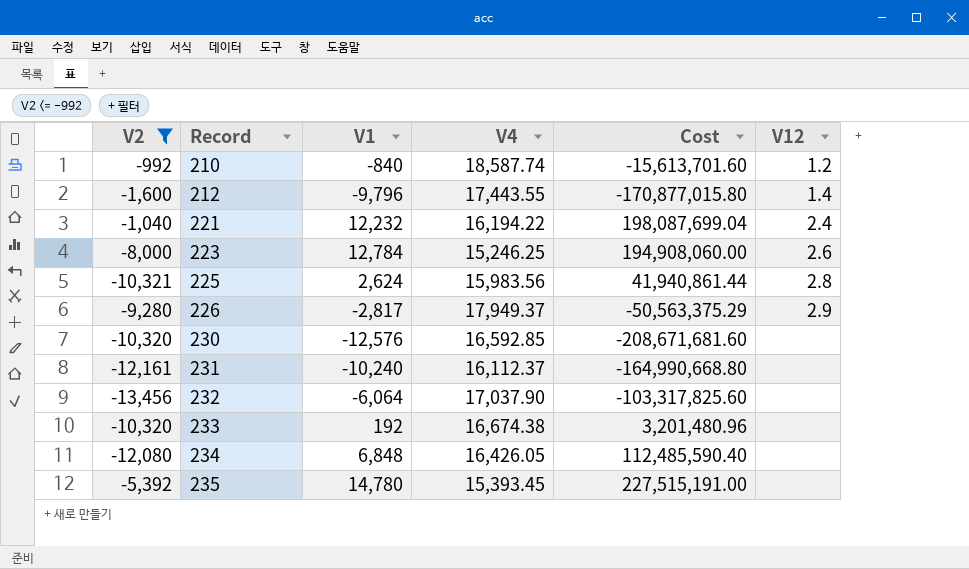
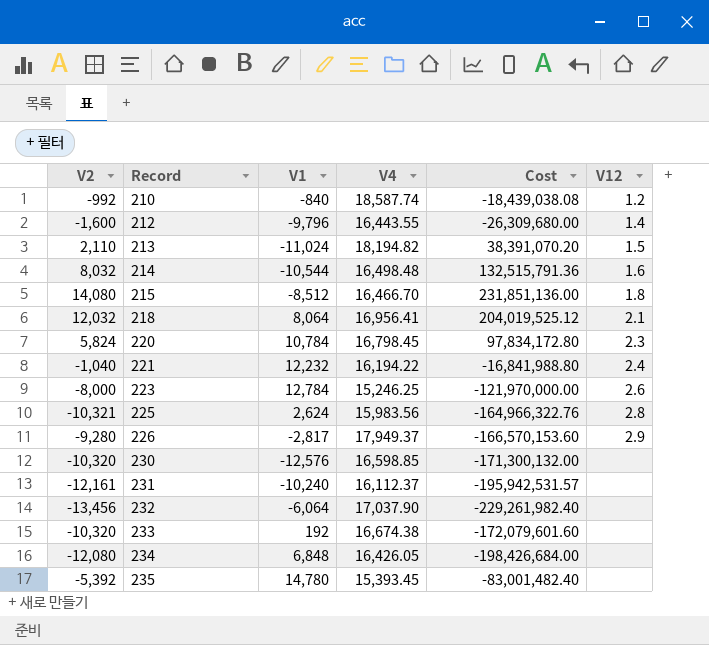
filter: V2 <= -992 -> none
column Cost | formula: [V1] * [V4] -> [V2] * [V4]
212 | V4: 17,443.55 -> 16,443.55
230 | V4: 16,592.85 -> 16,598.85

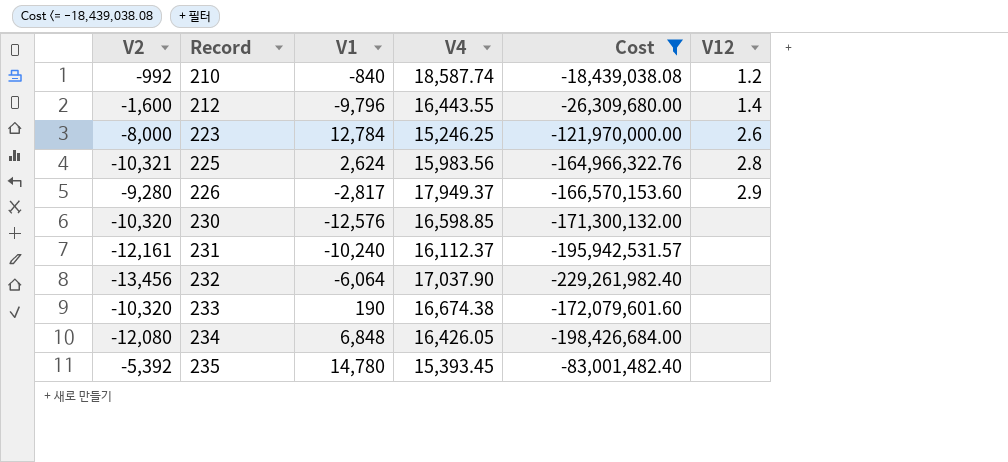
filter: none -> Cost <= -18,439,038.08
233 | V1: 192 -> 190

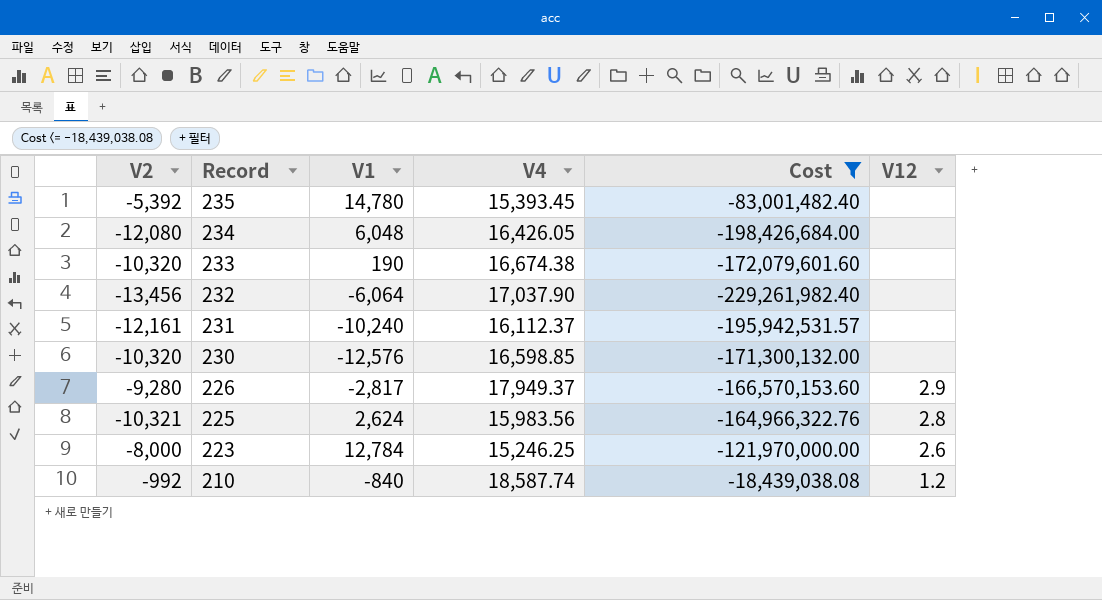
row order: Record ascending -> Record descending
row 212: -1,600 | -9,796 | 16,443.55 | -26,309,680.00 | 1.4 -> none
234 | V1: 6,848 -> 6,048

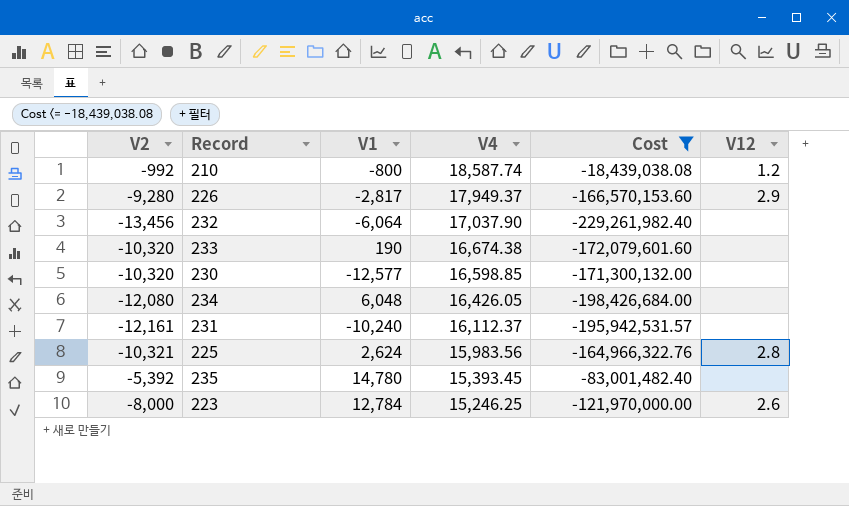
row order: Record descending -> V4 descending
210 | V1: -840 -> -800
230 | V1: -12,576 -> -12,577

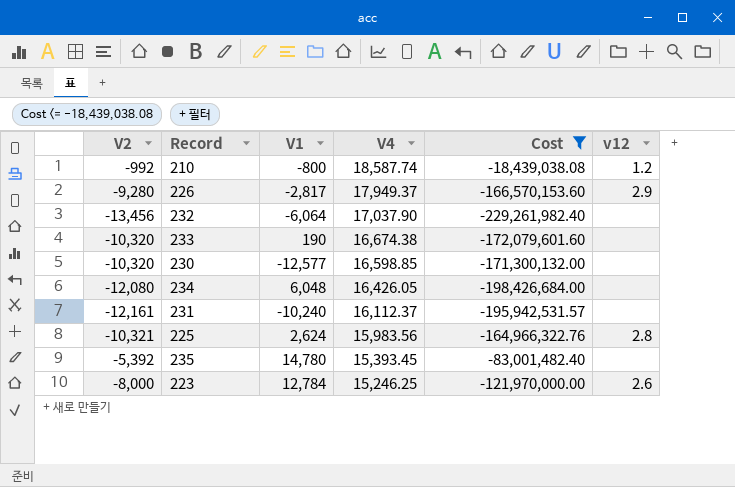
column name: V12 -> v12

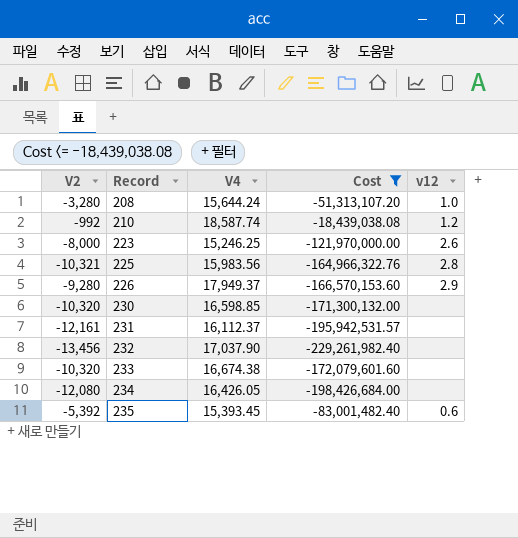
row order: V4 descending -> Record ascending
column V1 | position: 3 -> none
row 208: none -> -3,280 | 15,644.24 | -51,313,107.20 | 1.0
235 | v12: none -> 0.6

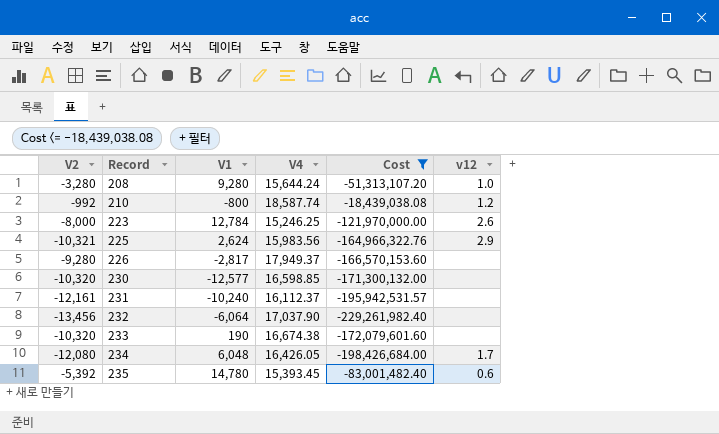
column V1 | position: none -> 3
225 | v12: 2.8 -> 2.9
226 | v12: 2.9 -> none
234 | v12: none -> 1.7

